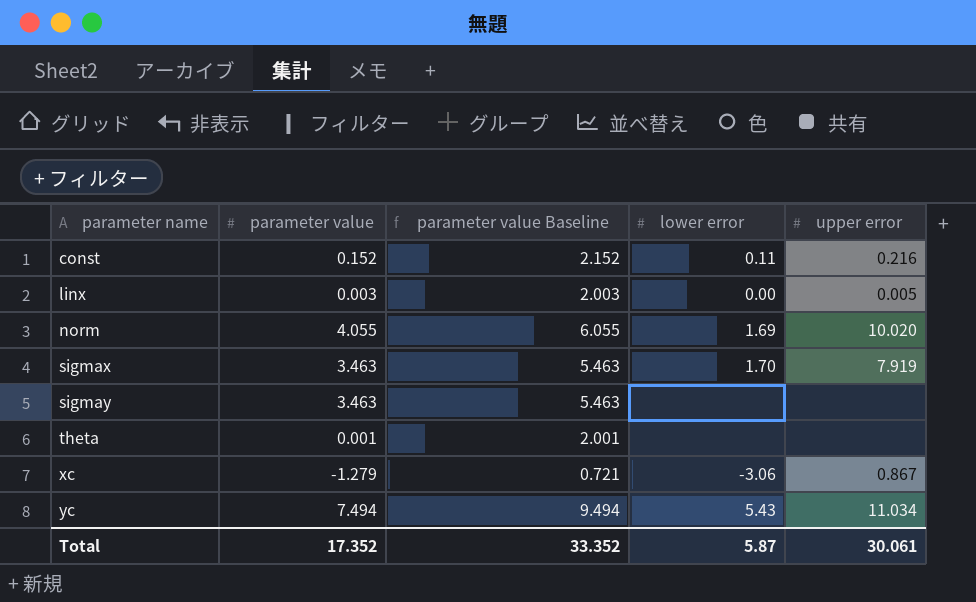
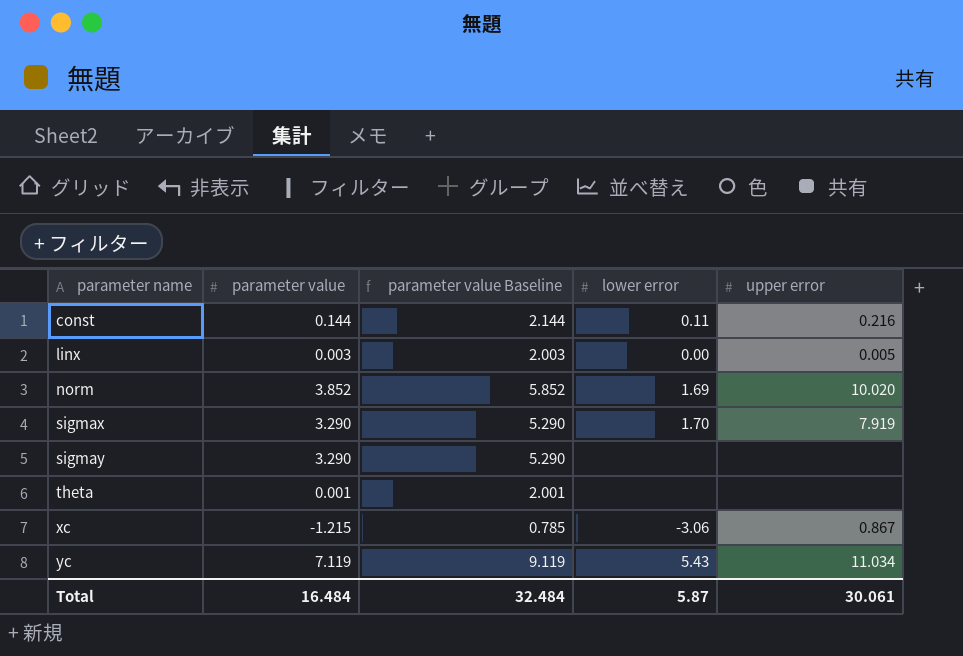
const | parameter value: 0.152 -> 0.144
const | parameter value Baseline: 2.152 -> 2.144
norm | parameter value: 4.055 -> 3.852
norm | parameter value Baseline: 6.055 -> 5.852
sigmax | parameter value: 3.463 -> 3.290
sigmax | parameter value Baseline: 5.463 -> 5.290
sigmay | parameter value: 3.463 -> 3.290
sigmay | parameter value Baseline: 5.463 -> 5.290
xc | parameter value: -1.279 -> -1.215
xc | parameter value Baseline: 0.721 -> 0.785
yc | parameter value: 7.494 -> 7.119
yc | parameter value Baseline: 9.494 -> 9.119
Total | parameter value: 17.352 -> 16.484
Total | parameter value Baseline: 33.352 -> 32.484

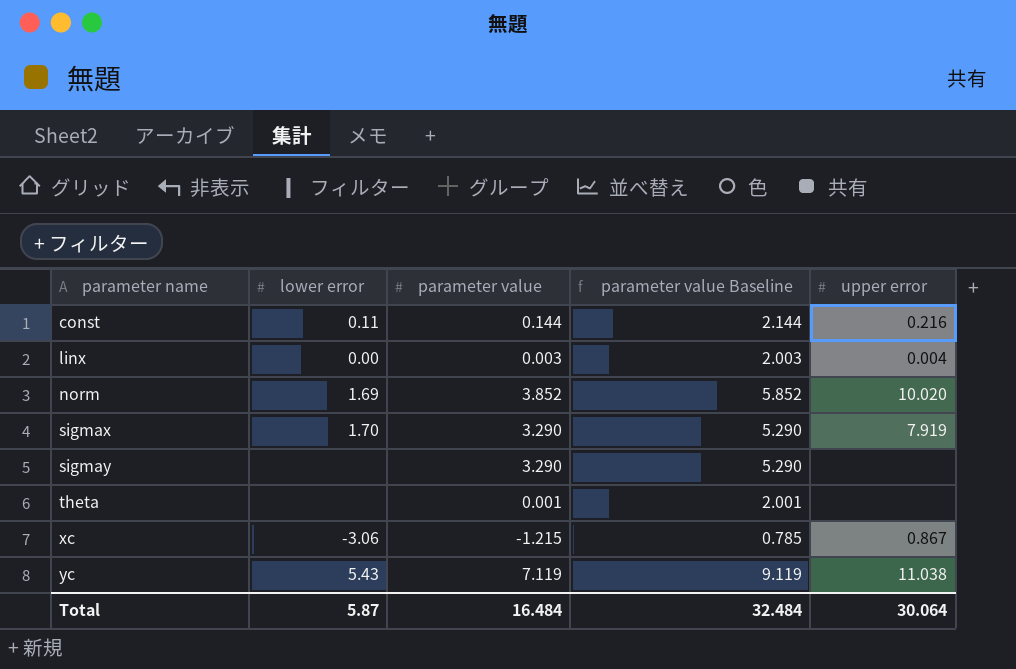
column lower error | position: 4 -> 2
linx | upper error: 0.005 -> 0.004
yc | upper error: 11.034 -> 11.038
Total | upper error: 30.061 -> 30.064

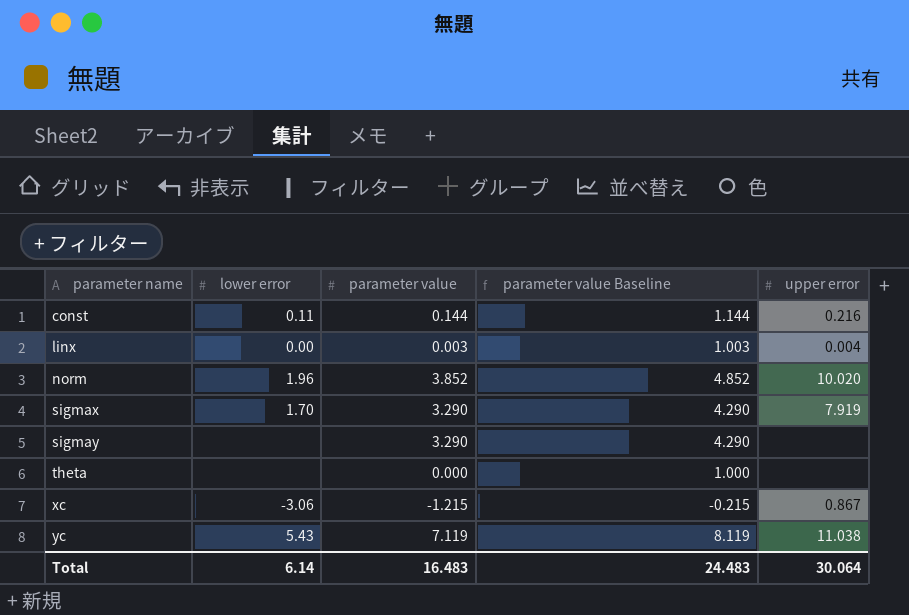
column parameter value Baseline | formula: [parameter value] + 2 -> [parameter value] + 1
norm | lower error: 1.69 -> 1.96
theta | parameter value: 0.001 -> 0.000
Total | lower error: 5.87 -> 6.14
Total | parameter value: 16.484 -> 16.483
Total | parameter value Baseline: 32.484 -> 24.483

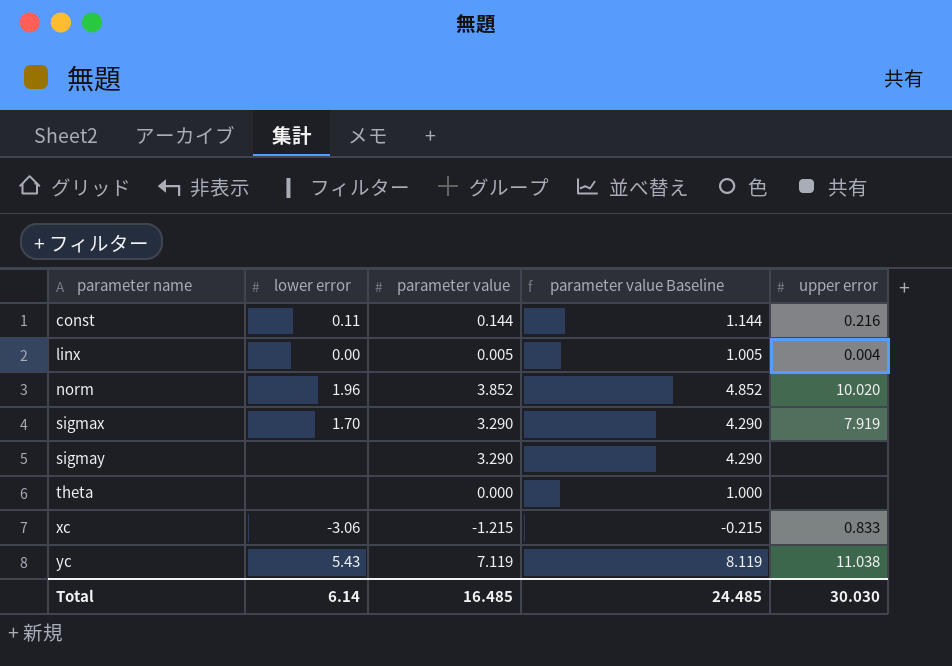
linx | parameter value: 0.003 -> 0.005
linx | parameter value Baseline: 1.003 -> 1.005
xc | upper error: 0.867 -> 0.833
Total | parameter value: 16.483 -> 16.485
Total | parameter value Baseline: 24.483 -> 24.485
Total | upper error: 30.064 -> 30.030

